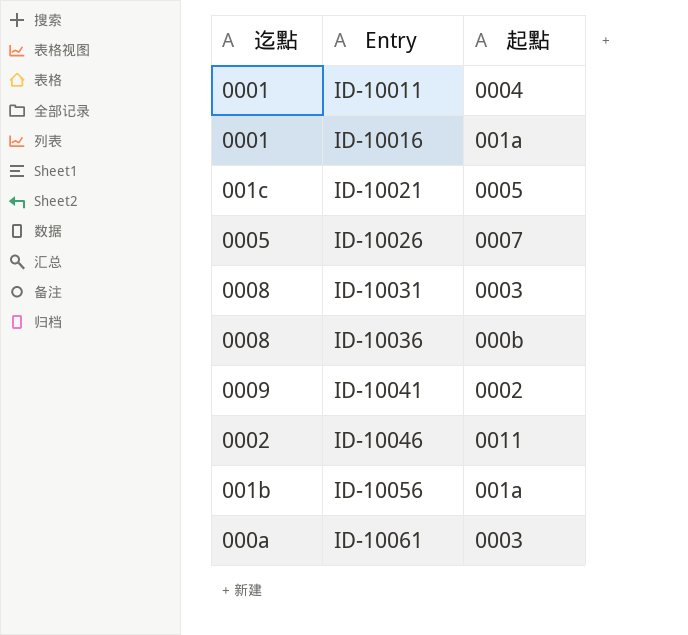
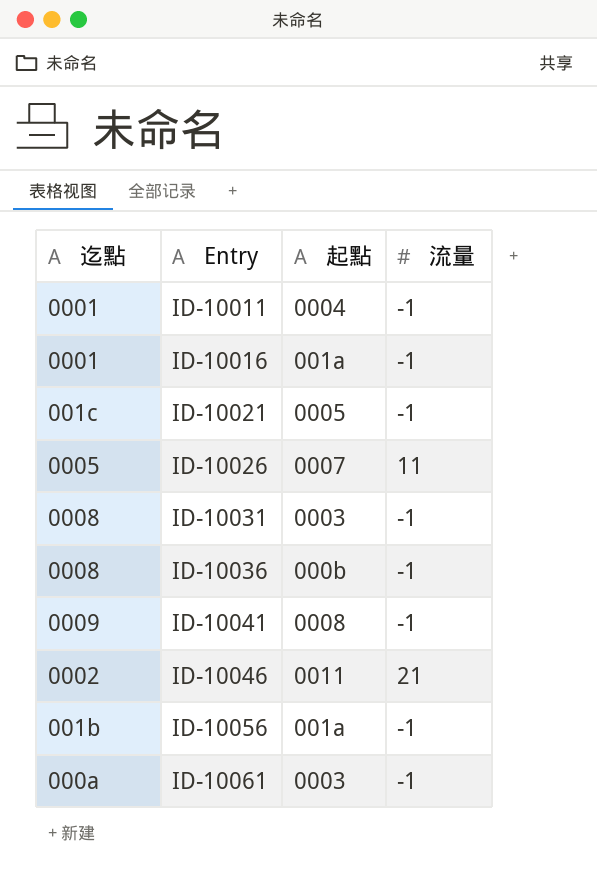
column 流量 | position: none -> 4
ID-10041 | 起點: 0002 -> 0008

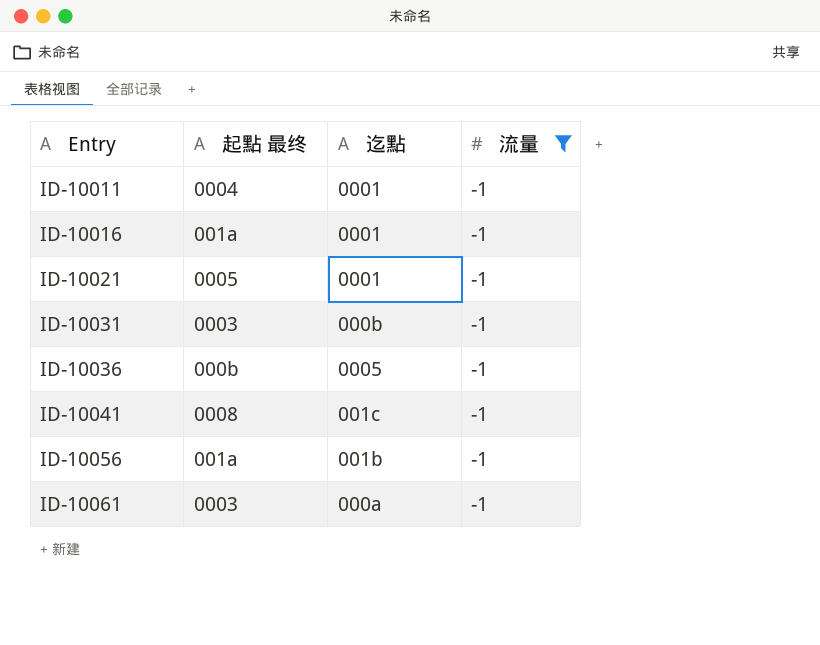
filter: none -> 流量 = -1
column name: 起點 -> 起點 最终
column 迄點 | position: 1 -> 3
ID-10021 | 迄點: 001c -> 0001
ID-10031 | 迄點: 0008 -> 000b
ID-10036 | 迄點: 0008 -> 0005
ID-10041 | 迄點: 0009 -> 001c

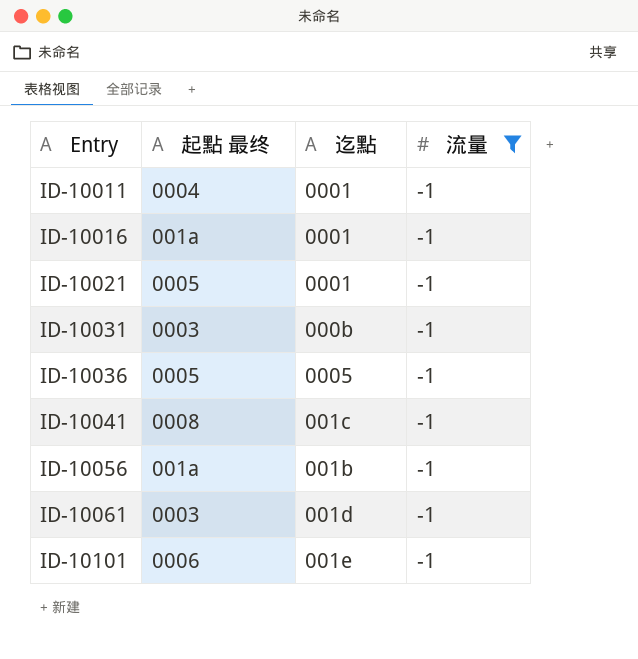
ID-10036 | 起點 最终: 000b -> 0005
ID-10061 | 迄點: 000a -> 001d
row ID-10101: none -> 0006 | 001e | -1

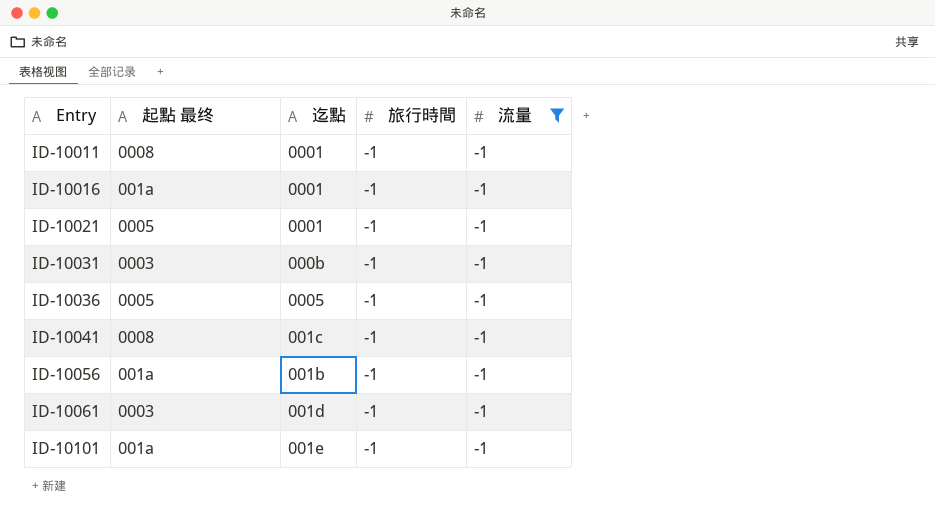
column 旅行時間 | position: none -> 4
ID-10011 | 起點 最终: 0004 -> 0008
ID-10101 | 起點 最终: 0006 -> 001a

